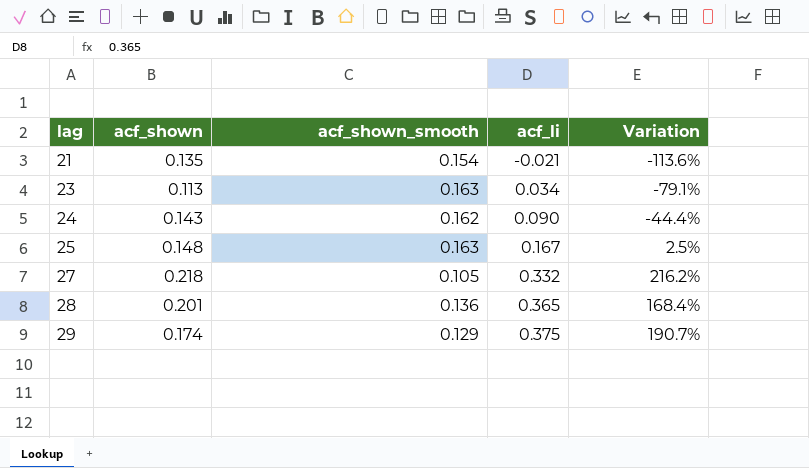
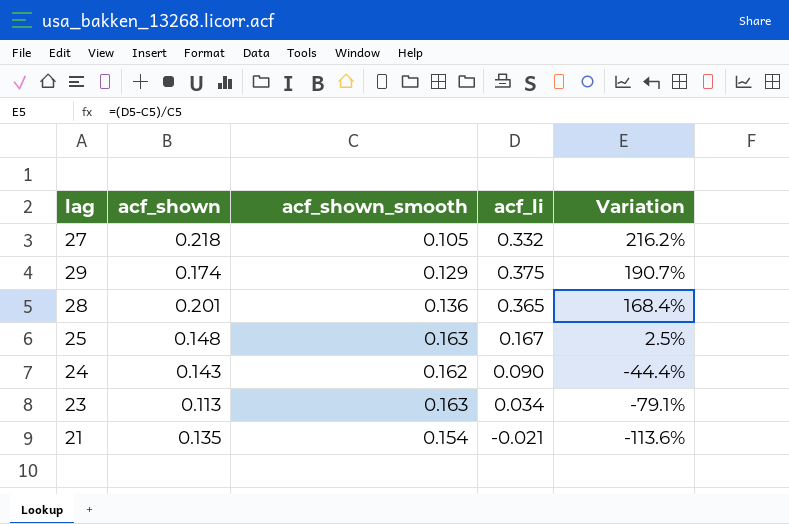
row order: lag ascending -> Variation descending

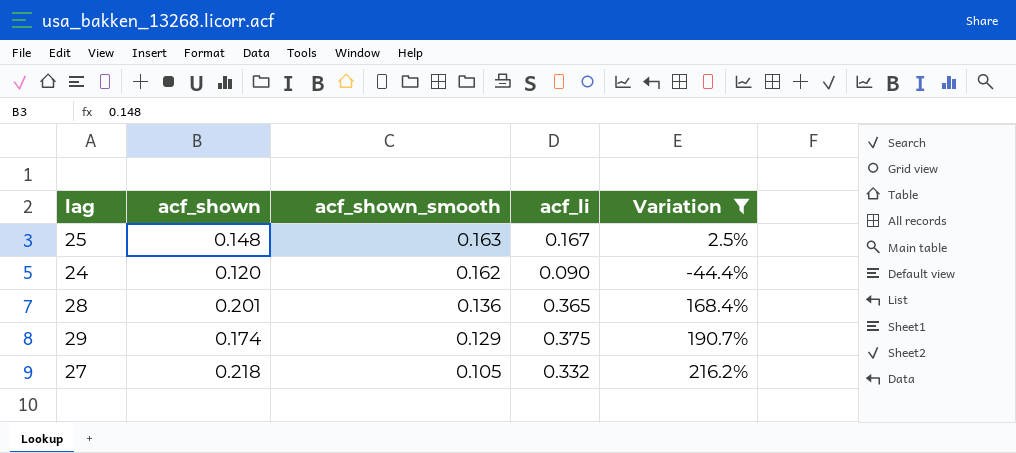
filter: none -> Variation >= -44.4%
row order: Variation descending -> acf_shown_smooth descending
24 | acf_shown: 0.143 -> 0.120

